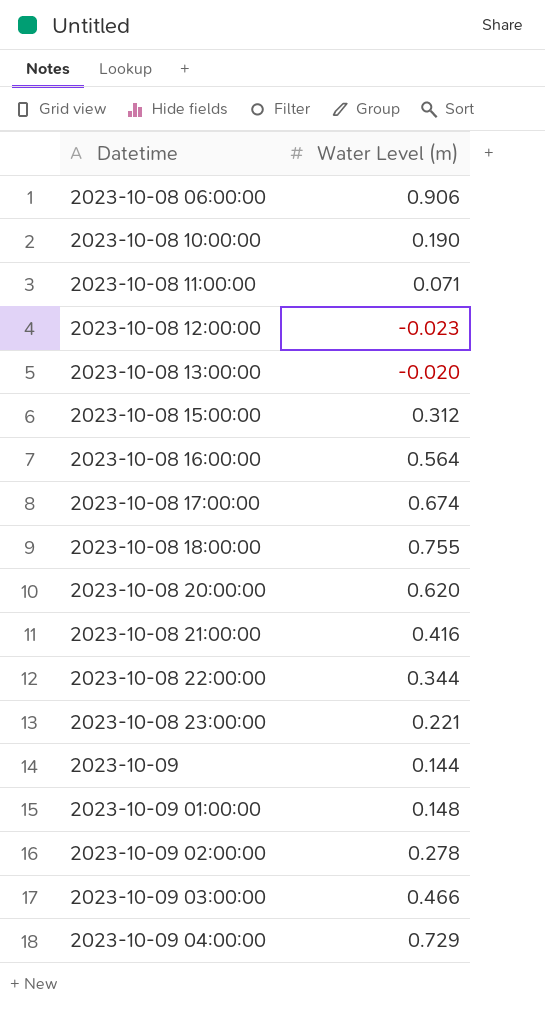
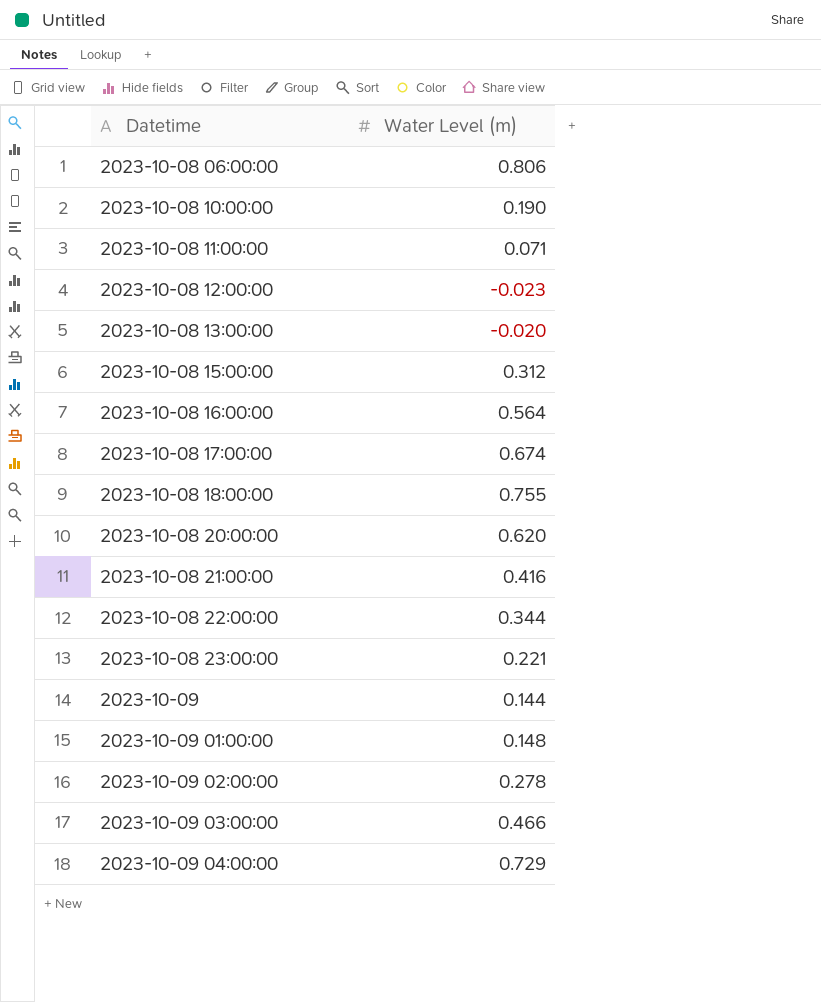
2023-10-08 06:00:00 | Water Level (m): 0.906 -> 0.806

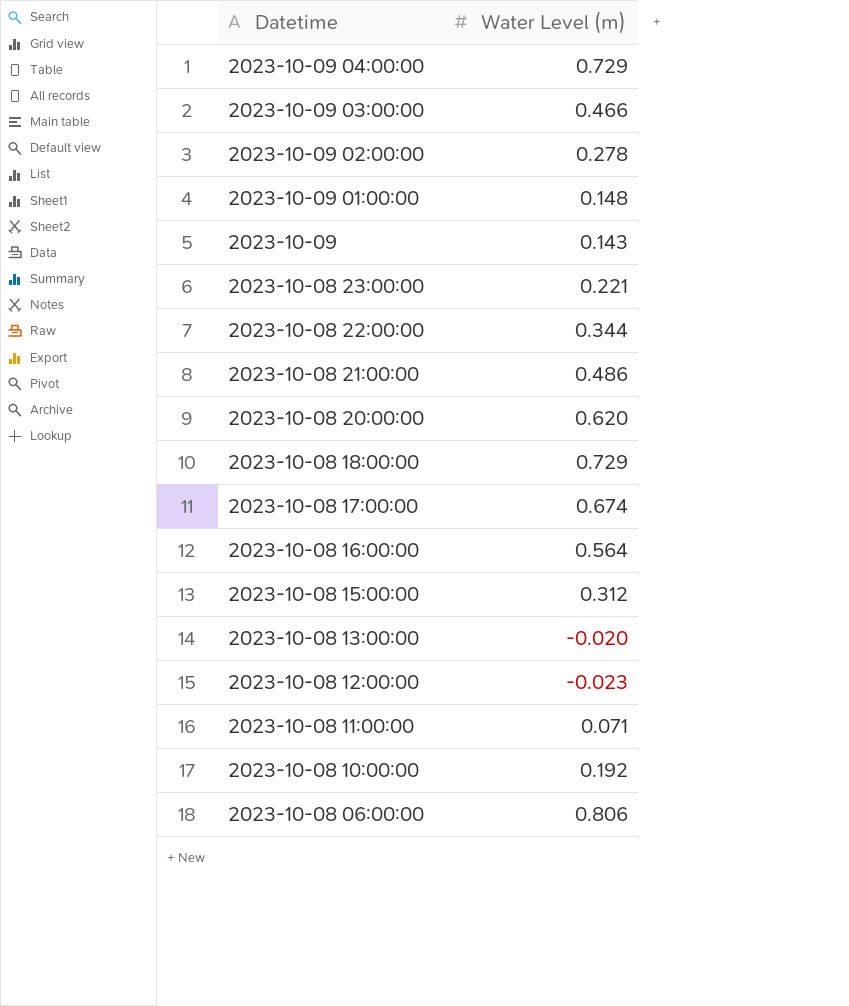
row order: Datetime ascending -> Datetime descending
2023-10-09 | Water Level (m): 0.144 -> 0.143
2023-10-08 21:00:00 | Water Level (m): 0.416 -> 0.486
2023-10-08 18:00:00 | Water Level (m): 0.755 -> 0.729
2023-10-08 10:00:00 | Water Level (m): 0.190 -> 0.192

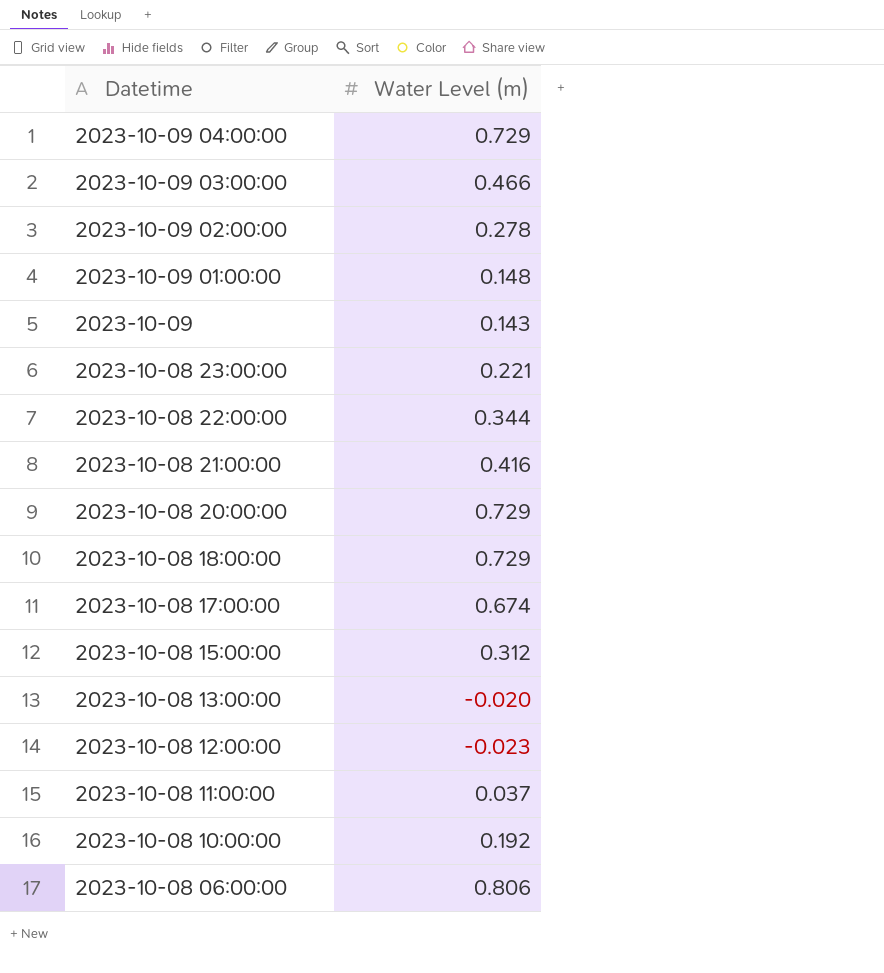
row 2023-10-08 16:00:00: 0.564 -> none
2023-10-08 21:00:00 | Water Level (m): 0.486 -> 0.416
2023-10-08 20:00:00 | Water Level (m): 0.620 -> 0.729
2023-10-08 11:00:00 | Water Level (m): 0.071 -> 0.037

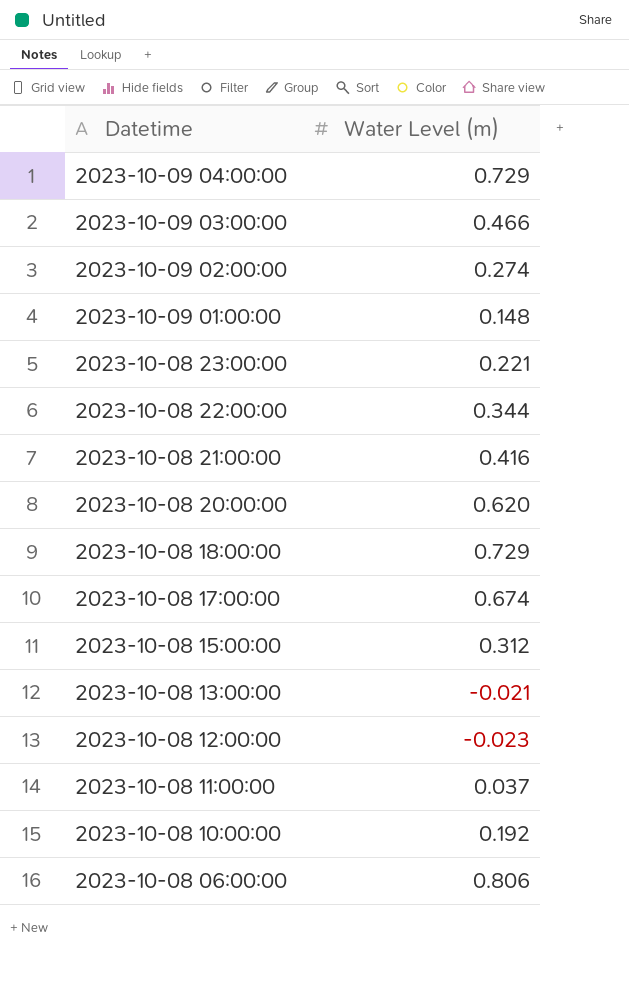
row 2023-10-09: 0.143 -> none
2023-10-09 02:00:00 | Water Level (m): 0.278 -> 0.274
2023-10-08 20:00:00 | Water Level (m): 0.729 -> 0.620
2023-10-08 13:00:00 | Water Level (m): -0.020 -> -0.021

